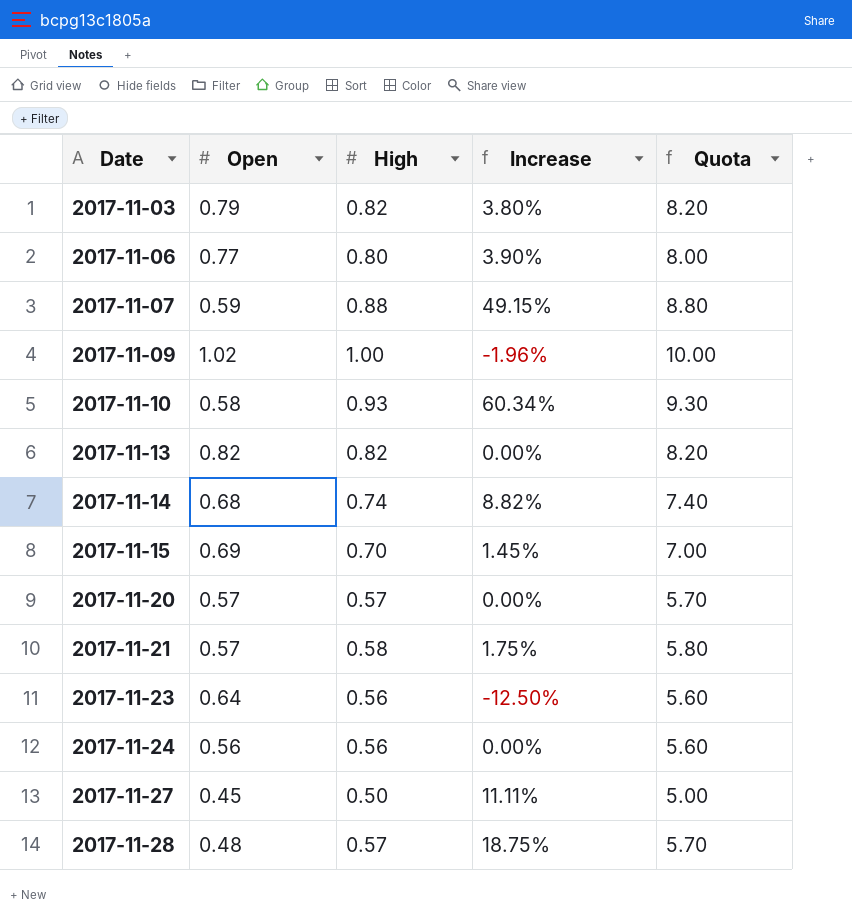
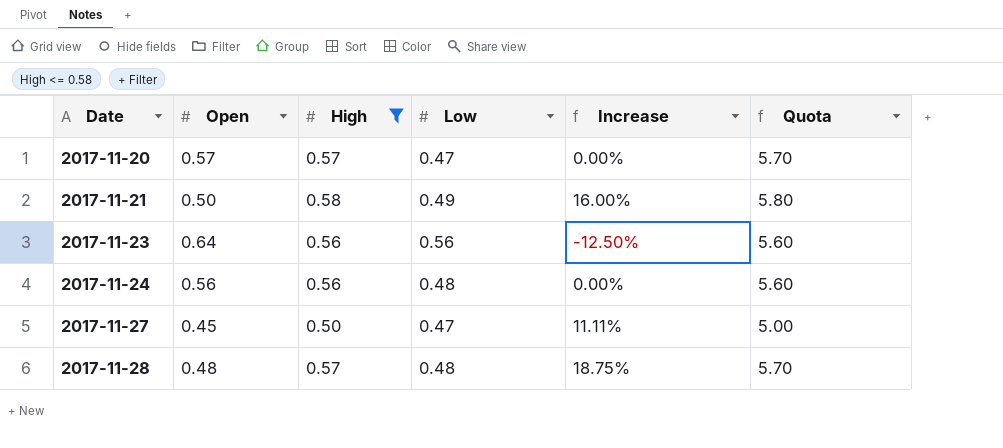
filter: none -> High <= 0.58
column Low | position: none -> 4
2017-11-21 | Open: 0.57 -> 0.50
2017-11-21 | Increase: 1.75% -> 16.00%

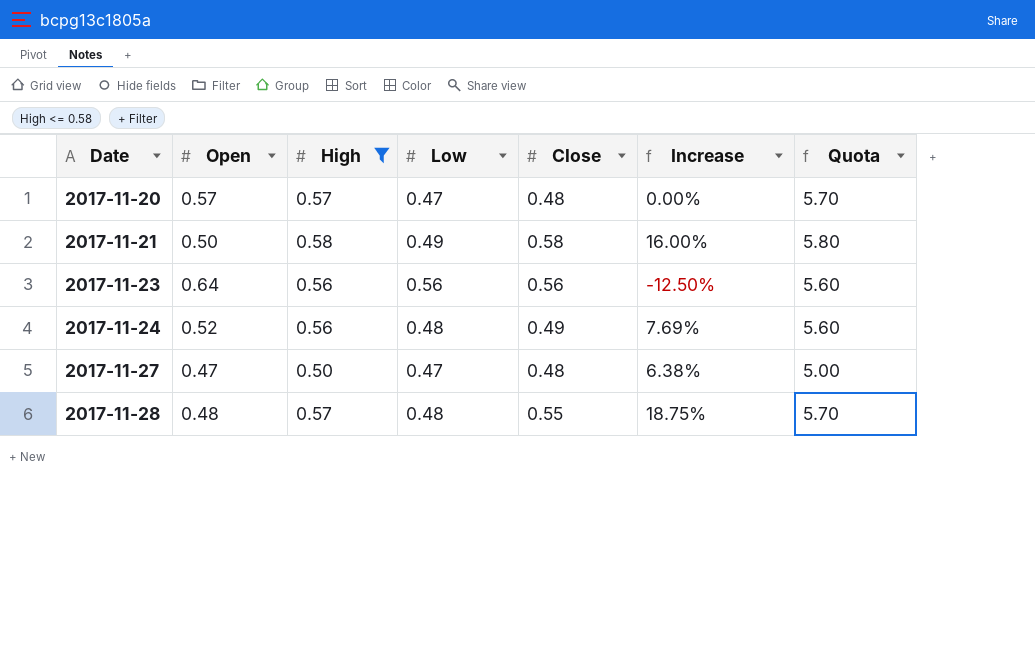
column Close | position: none -> 5
2017-11-24 | Open: 0.56 -> 0.52
2017-11-24 | Increase: 0.00% -> 7.69%
2017-11-27 | Open: 0.45 -> 0.47
2017-11-27 | Increase: 11.11% -> 6.38%

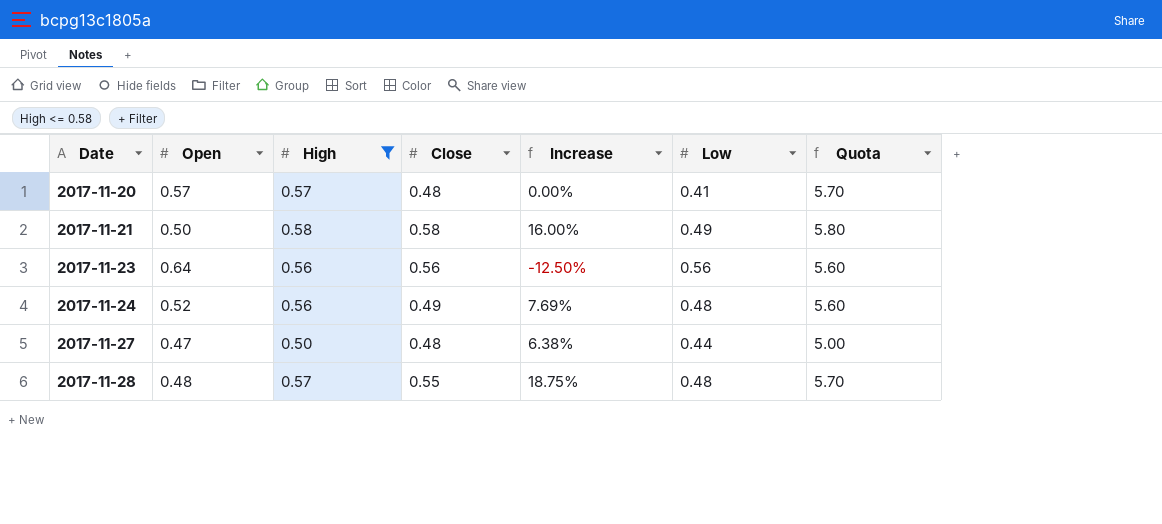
column Low | position: 4 -> 6
2017-11-20 | Low: 0.47 -> 0.41
2017-11-27 | Low: 0.47 -> 0.44

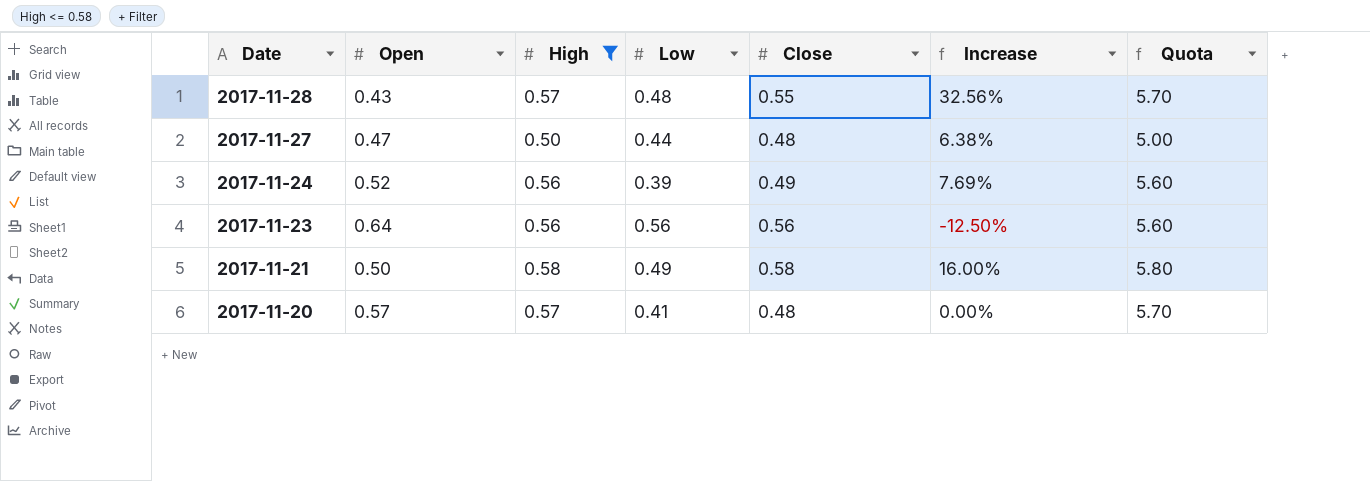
row order: Date ascending -> Date descending
column Low | position: 6 -> 4
2017-11-28 | Open: 0.48 -> 0.43
2017-11-28 | Increase: 18.75% -> 32.56%
2017-11-24 | Low: 0.48 -> 0.39

